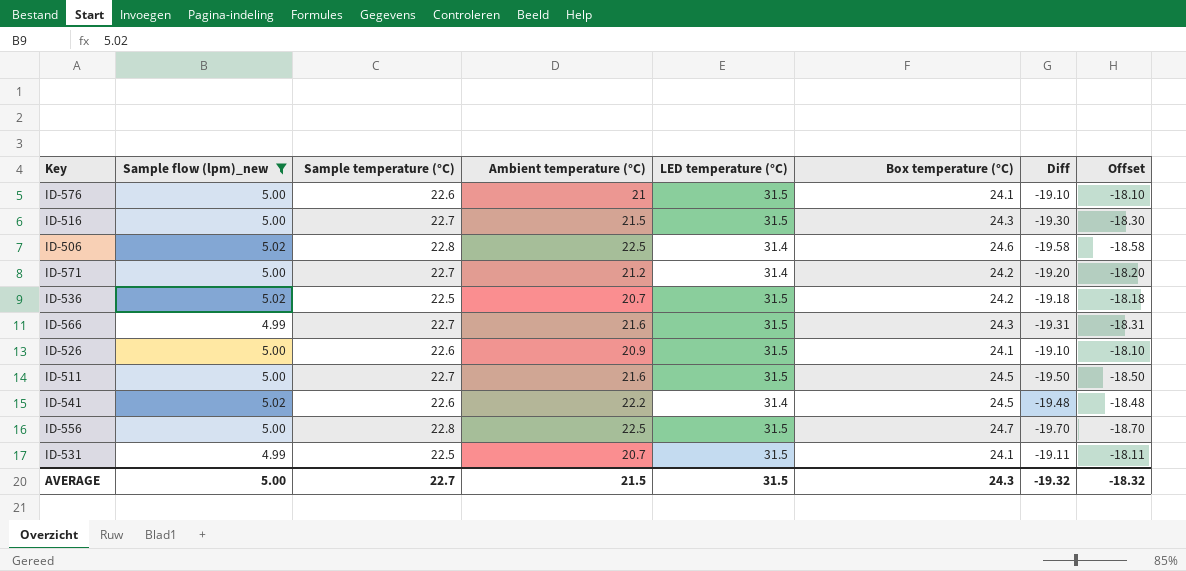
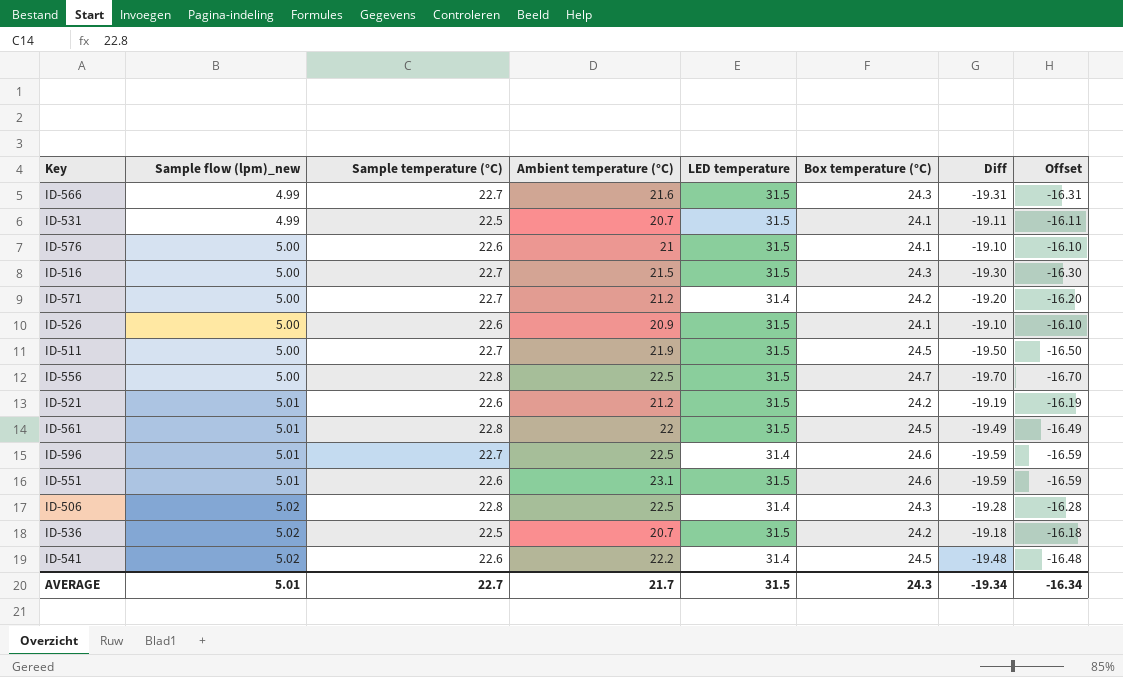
filter: Sample flow (lpm)_new != 5.01 -> none
row order: none -> Sample flow (lpm)_new ascending
column name: LED temperature (°C) -> LED temperature
column Offset | formula: [Diff] + 1 -> [Diff] + 3
ID-511 | Ambient temperature (°C): 21.6 -> 21.9
ID-506 | Box temperature (°C): 24.6 -> 24.3
ID-506 | Diff: -19.58 -> -19.28
AVERAGE | Sample flow (lpm)_new: 5.00 -> 5.01
AVERAGE | Ambient temperature (°C): 21.5 -> 21.7
AVERAGE | Diff: -19.32 -> -19.34
AVERAGE | Offset: -18.32 -> -16.34

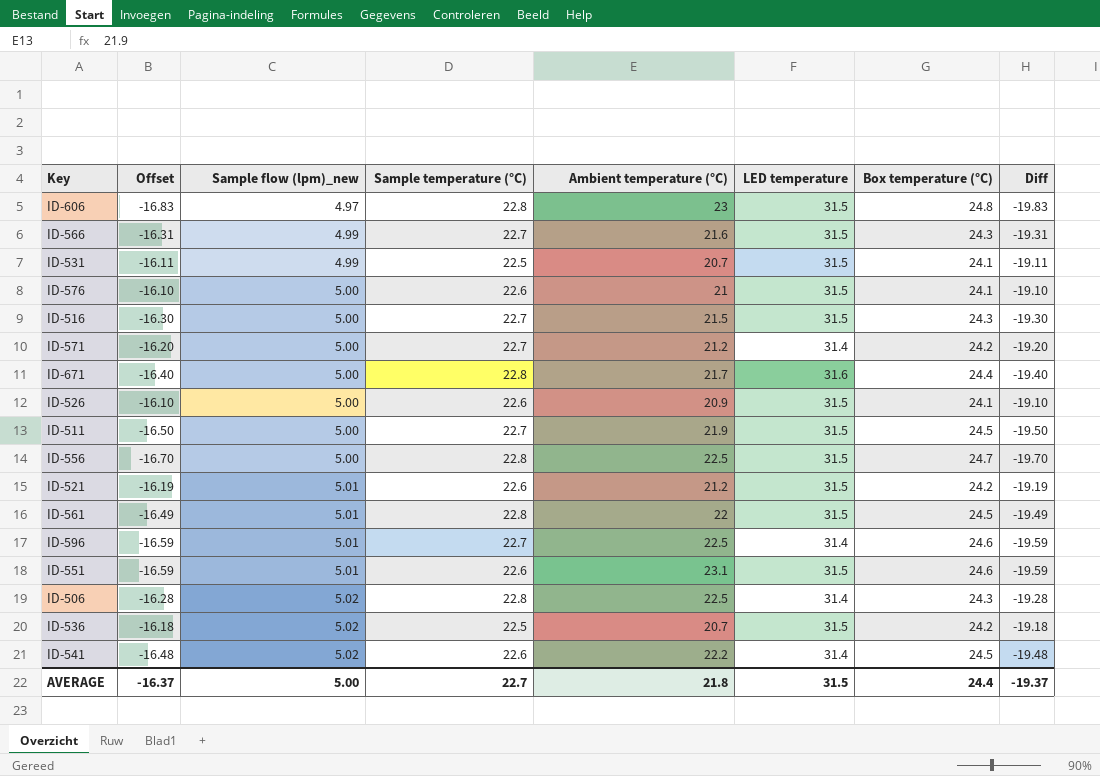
column Offset | position: 8 -> 2
row ID-606: none -> -16.83 | 4.97 | 22.8 | 23 | 31.5 | 24.8 | -19.83
row ID-671: none -> -16.40 | 5.00 | 22.8 | 21.7 | 31.6 | 24.4 | -19.40
AVERAGE | Offset: -16.34 -> -16.37
AVERAGE | Sample flow (lpm)_new: 5.01 -> 5.00
AVERAGE | Ambient temperature (°C): 21.7 -> 21.8
AVERAGE | Box temperature (°C): 24.3 -> 24.4
AVERAGE | Diff: -19.34 -> -19.37

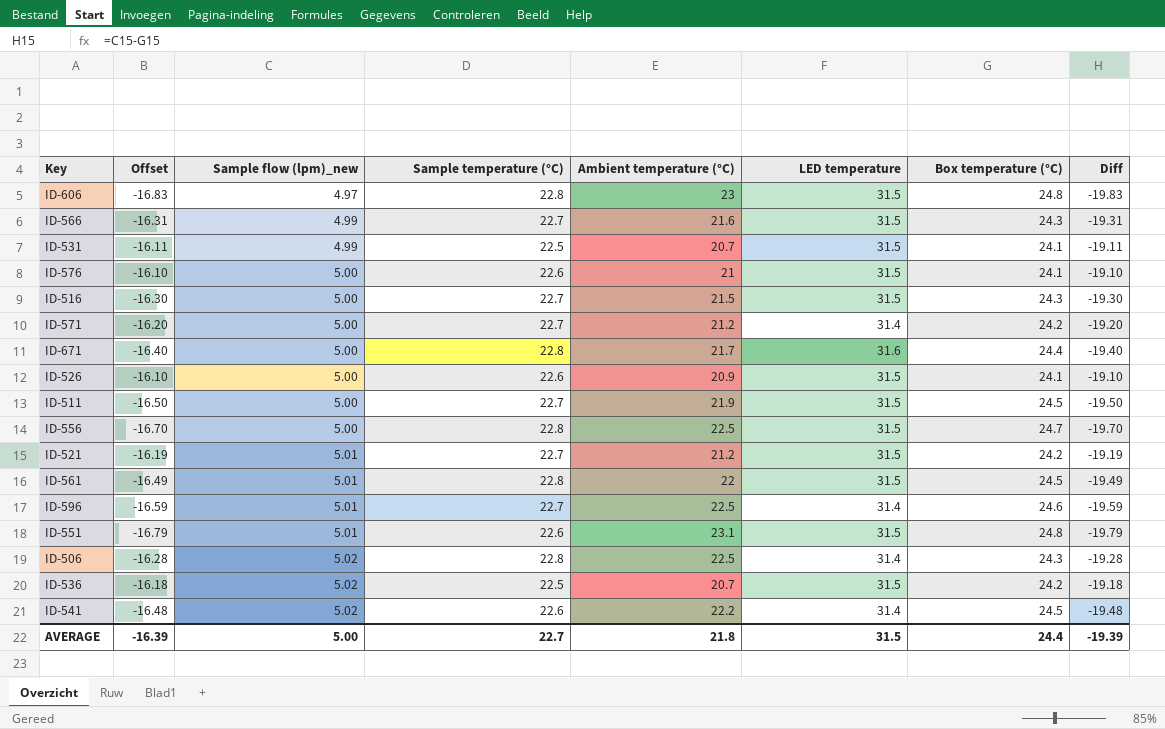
ID-521 | Sample temperature (°C): 22.6 -> 22.7
ID-551 | Offset: -16.59 -> -16.79
ID-551 | Box temperature (°C): 24.6 -> 24.8
ID-551 | Diff: -19.59 -> -19.79
AVERAGE | Offset: -16.37 -> -16.39
AVERAGE | Diff: -19.37 -> -19.39

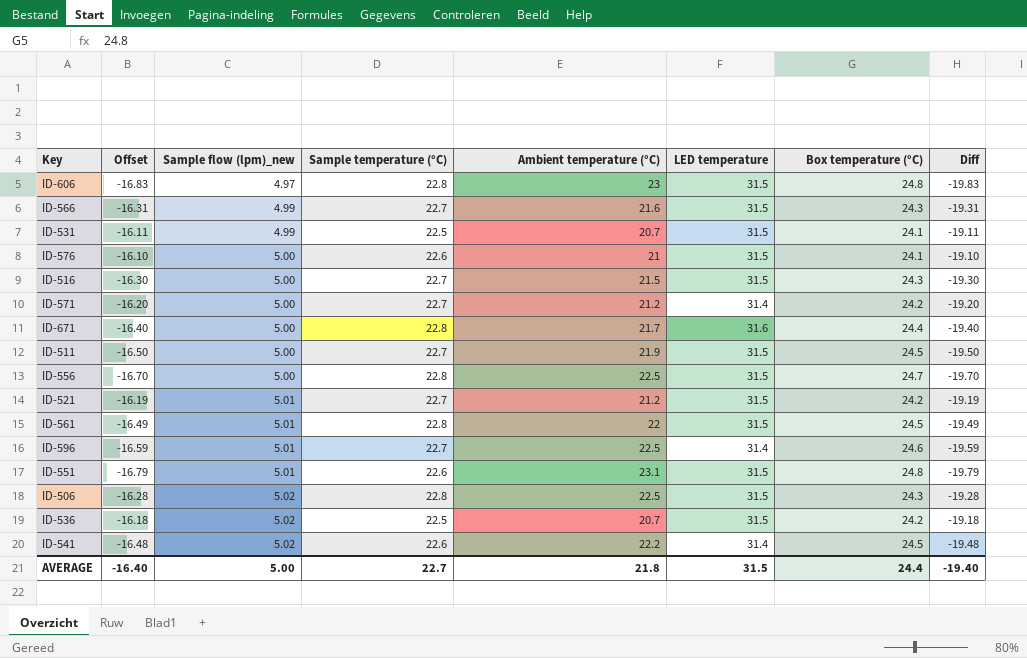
row ID-526: -16.10 | 5.00 | 22.6 | 20.9 | 31.5 | 24.1 | -19.10 -> none
ID-506 | LED temperature: 31.4 -> 31.5
AVERAGE | Offset: -16.39 -> -16.40
AVERAGE | Diff: -19.39 -> -19.40

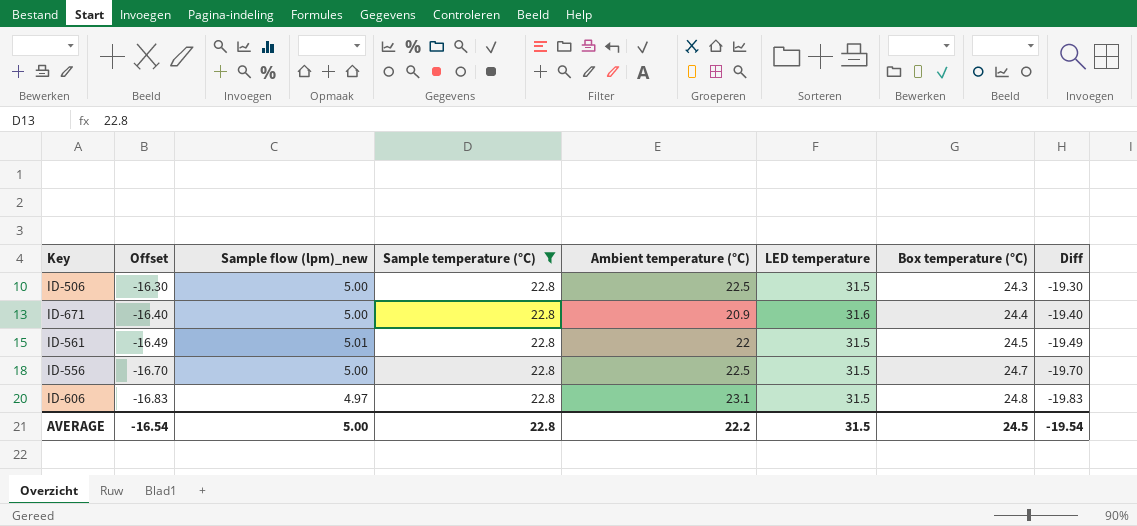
filter: none -> Sample temperature (°C) = 22.8
row order: Sample flow (lpm)_new ascending -> Offset descending
ID-506 | Offset: -16.28 -> -16.30
ID-506 | Sample flow (lpm)_new: 5.02 -> 5.00
ID-506 | Diff: -19.28 -> -19.30
ID-671 | Ambient temperature (°C): 21.7 -> 20.9
ID-606 | Ambient temperature (°C): 23 -> 23.1
AVERAGE | Offset: -16.40 -> -16.54
AVERAGE | Sample temperature (°C): 22.7 -> 22.8
AVERAGE | Ambient temperature (°C): 21.8 -> 22.2
AVERAGE | Box temperature (°C): 24.4 -> 24.5
AVERAGE | Diff: -19.40 -> -19.54

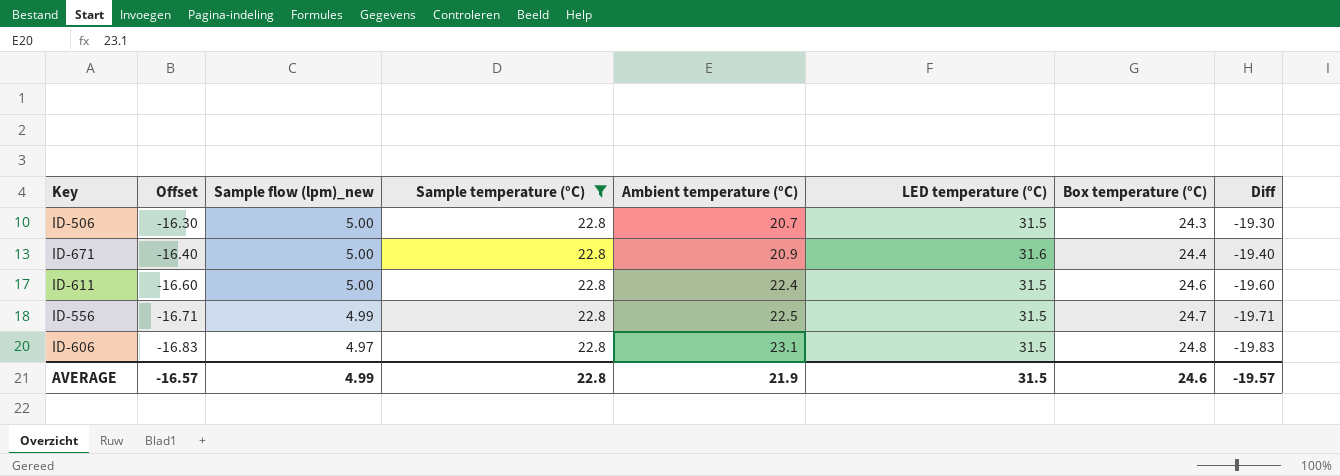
column name: LED temperature -> LED temperature (°C)
row ID-561: -16.49 | 5.01 | 22.8 | 22 | 31.5 | 24.5 | -19.49 -> none
ID-506 | Ambient temperature (°C): 22.5 -> 20.7
row ID-611: none -> -16.60 | 5.00 | 22.8 | 22.4 | 31.5 | 24.6 | -19.60
ID-556 | Offset: -16.70 -> -16.71
ID-556 | Sample flow (lpm)_new: 5.00 -> 4.99
ID-556 | Diff: -19.70 -> -19.71
AVERAGE | Offset: -16.54 -> -16.57
AVERAGE | Sample flow (lpm)_new: 5.00 -> 4.99
AVERAGE | Ambient temperature (°C): 22.2 -> 21.9
AVERAGE | Box temperature (°C): 24.5 -> 24.6
AVERAGE | Diff: -19.54 -> -19.57

